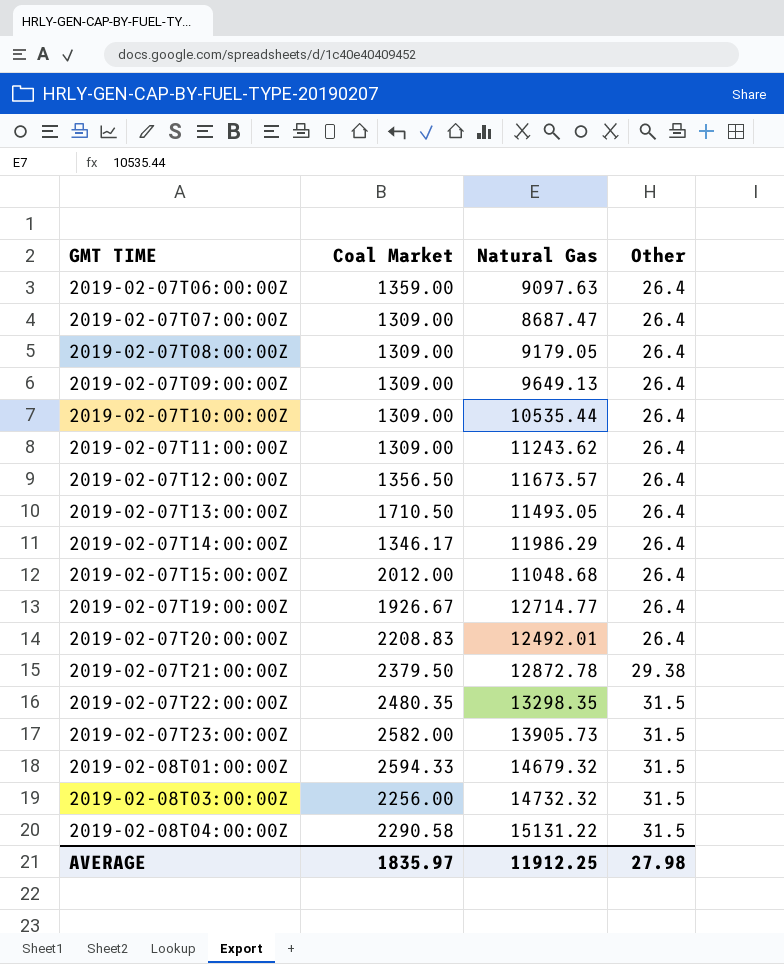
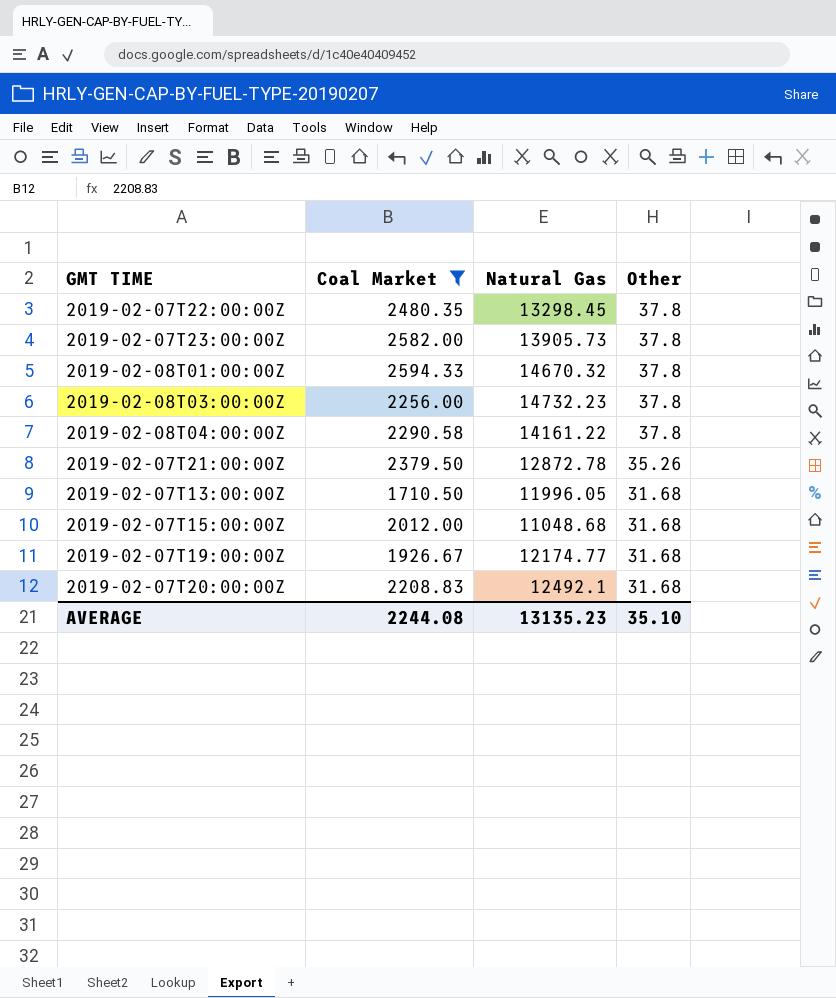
filter: none -> Coal Market >= 1710.50
row order: GMT TIME ascending -> Other descending
2019-02-07T22:00:00Z | Natural Gas: 13298.35 -> 13298.45
2019-02-07T22:00:00Z | Other: 31.5 -> 37.8
2019-02-07T23:00:00Z | Other: 31.5 -> 37.8
2019-02-08T01:00:00Z | Natural Gas: 14679.32 -> 14670.32
2019-02-08T01:00:00Z | Other: 31.5 -> 37.8
2019-02-08T03:00:00Z | Natural Gas: 14732.32 -> 14732.23
2019-02-08T03:00:00Z | Other: 31.5 -> 37.8
2019-02-08T04:00:00Z | Natural Gas: 15131.22 -> 14161.22
2019-02-08T04:00:00Z | Other: 31.5 -> 37.8
2019-02-07T21:00:00Z | Other: 29.38 -> 35.26
2019-02-07T13:00:00Z | Natural Gas: 11493.05 -> 11996.05
2019-02-07T13:00:00Z | Other: 26.4 -> 31.68
2019-02-07T15:00:00Z | Other: 26.4 -> 31.68
2019-02-07T19:00:00Z | Natural Gas: 12714.77 -> 12174.77
2019-02-07T19:00:00Z | Other: 26.4 -> 31.68
2019-02-07T20:00:00Z | Natural Gas: 12492.01 -> 12492.1
2019-02-07T20:00:00Z | Other: 26.4 -> 31.68
AVERAGE | Coal Market: 1835.97 -> 2244.08
AVERAGE | Natural Gas: 11912.25 -> 13135.23
AVERAGE | Other: 27.98 -> 35.10

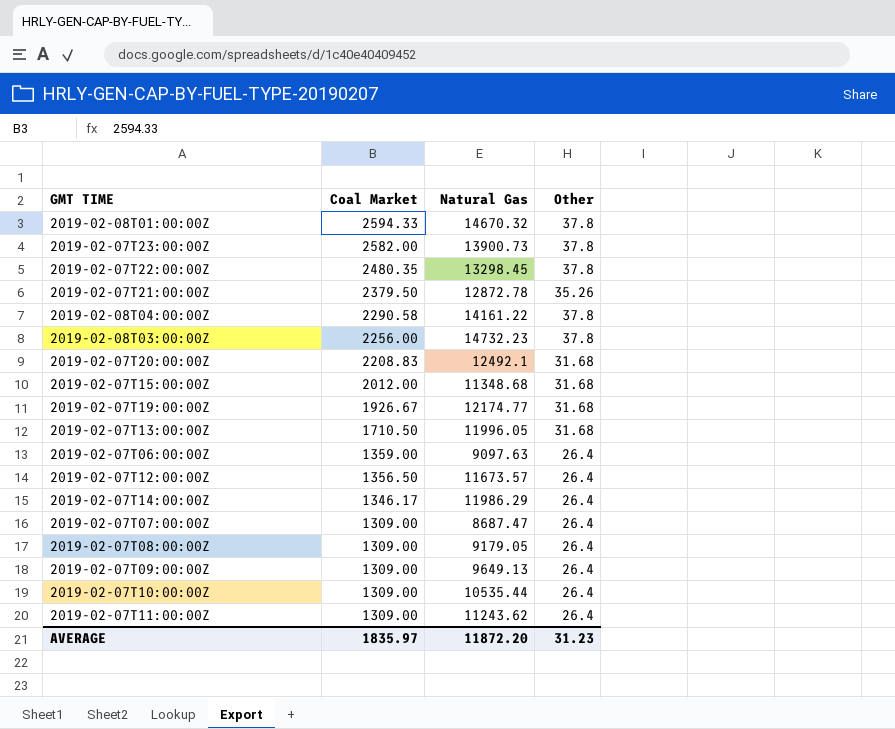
filter: Coal Market >= 1710.50 -> none
row order: Other descending -> Coal Market descending
2019-02-07T23:00:00Z | Natural Gas: 13905.73 -> 13900.73
2019-02-07T15:00:00Z | Natural Gas: 11048.68 -> 11348.68
AVERAGE | Coal Market: 2244.08 -> 1835.97
AVERAGE | Natural Gas: 13135.23 -> 11872.20
AVERAGE | Other: 35.10 -> 31.23

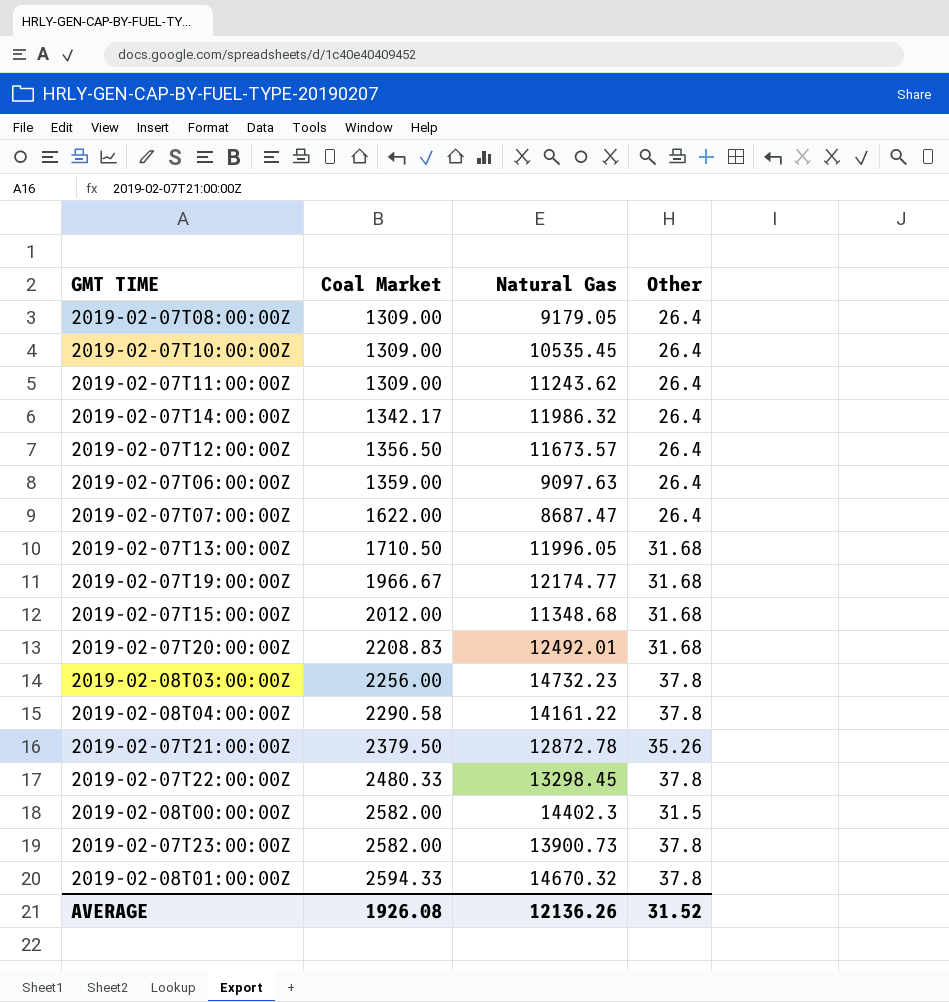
row order: Coal Market descending -> Coal Market ascending
row 2019-02-07T09:00:00Z: 1309.00 | 9649.13 | 26.4 -> none
2019-02-07T10:00:00Z | Natural Gas: 10535.44 -> 10535.45
2019-02-07T14:00:00Z | Coal Market: 1346.17 -> 1342.17
2019-02-07T14:00:00Z | Natural Gas: 11986.29 -> 11986.32
2019-02-07T07:00:00Z | Coal Market: 1309.00 -> 1622.00
2019-02-07T19:00:00Z | Coal Market: 1926.67 -> 1966.67
2019-02-07T20:00:00Z | Natural Gas: 12492.1 -> 12492.01
2019-02-07T22:00:00Z | Coal Market: 2480.35 -> 2480.33
row 2019-02-08T00:00:00Z: none -> 2582.00 | 14402.3 | 31.5
AVERAGE | Coal Market: 1835.97 -> 1926.08
AVERAGE | Natural Gas: 11872.20 -> 12136.26
AVERAGE | Other: 31.23 -> 31.52

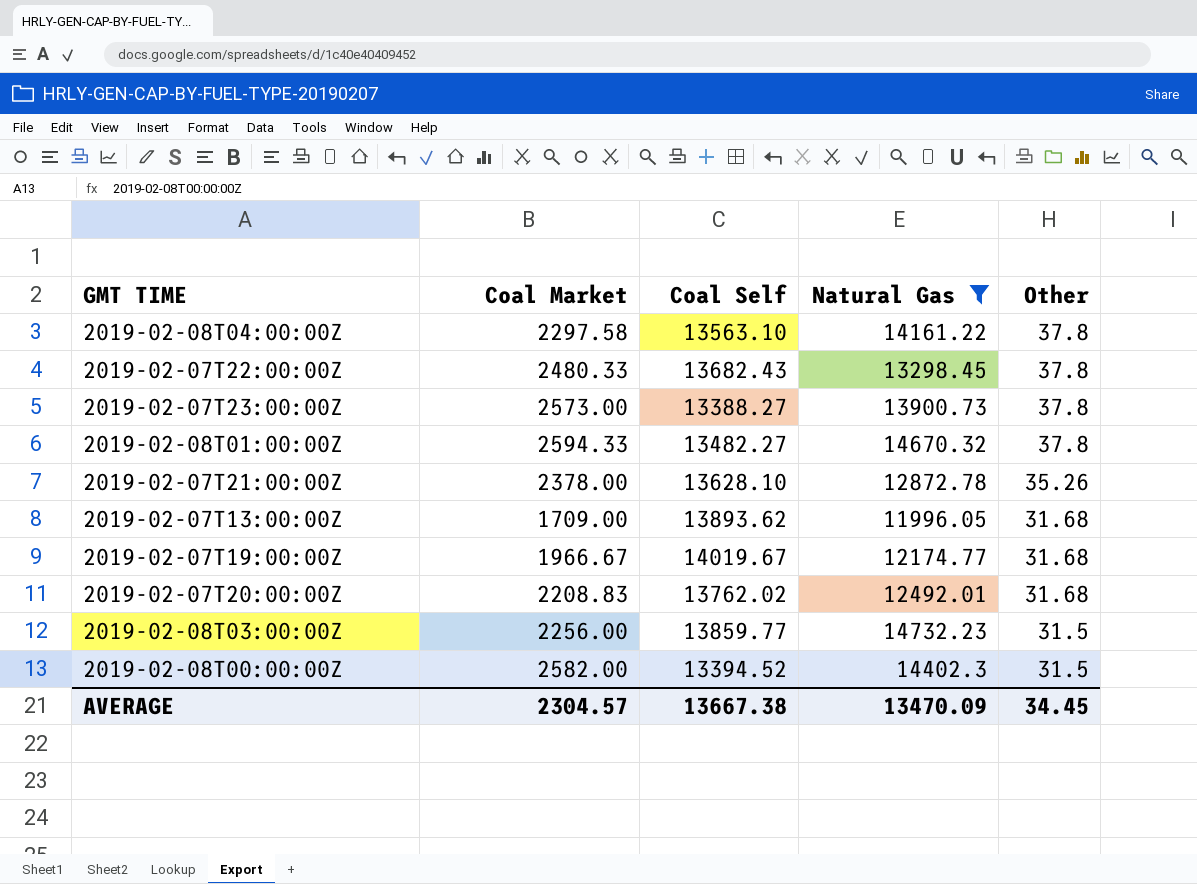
filter: none -> Natural Gas >= 11996.05
row order: Coal Market ascending -> Other descending
column Coal Self | position: none -> 3
2019-02-08T04:00:00Z | Coal Market: 2290.58 -> 2297.58
2019-02-07T23:00:00Z | Coal Market: 2582.00 -> 2573.00
2019-02-07T21:00:00Z | Coal Market: 2379.50 -> 2378.00
2019-02-07T13:00:00Z | Coal Market: 1710.50 -> 1709.00
2019-02-08T03:00:00Z | Other: 37.8 -> 31.5
AVERAGE | Coal Market: 1926.08 -> 2304.57
AVERAGE | Natural Gas: 12136.26 -> 13470.09
AVERAGE | Other: 31.52 -> 34.45

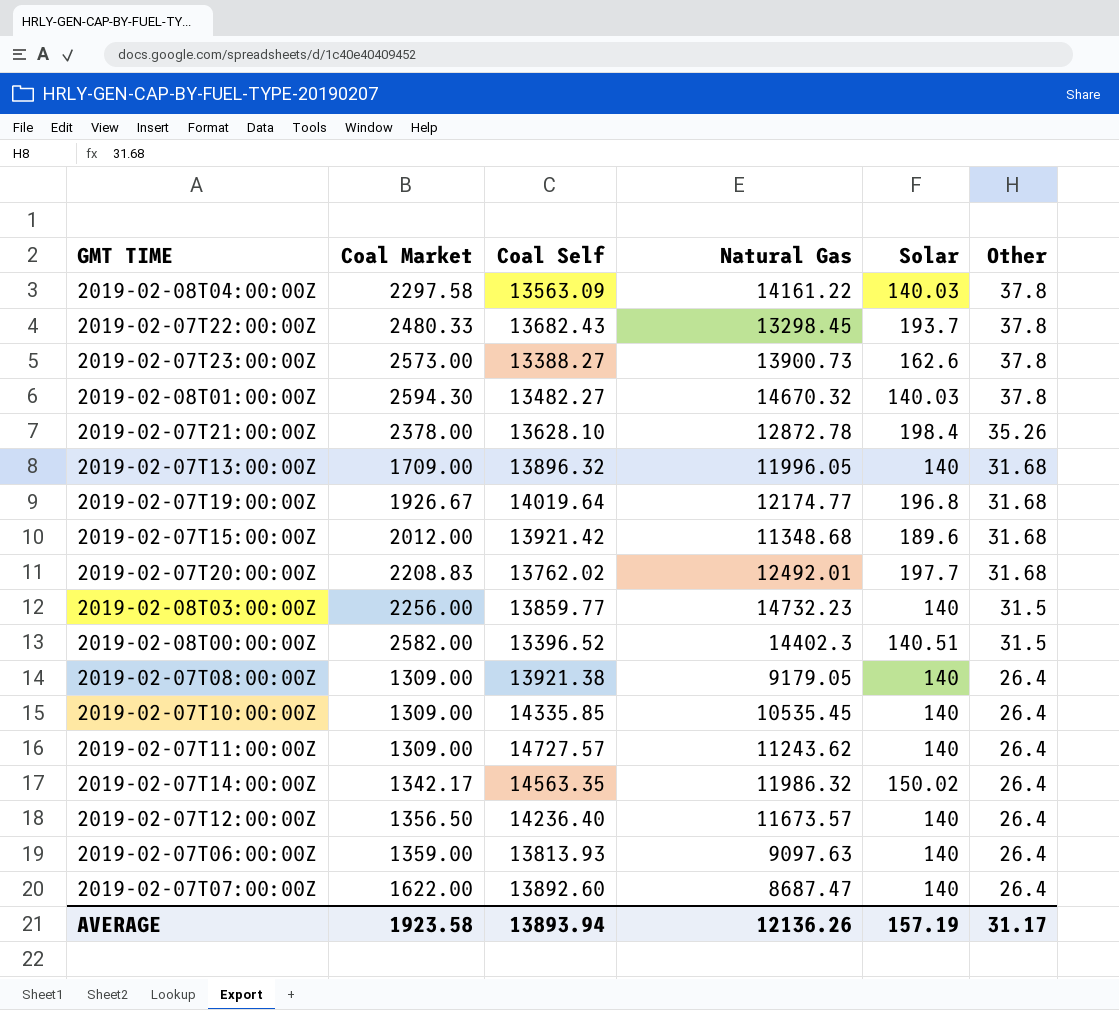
filter: Natural Gas >= 11996.05 -> none
column Solar | position: none -> 5
2019-02-08T04:00:00Z | Coal Self: 13563.10 -> 13563.09
2019-02-08T01:00:00Z | Coal Market: 2594.33 -> 2594.30
2019-02-07T13:00:00Z | Coal Self: 13893.62 -> 13896.32
2019-02-07T19:00:00Z | Coal Market: 1966.67 -> 1926.67
2019-02-07T19:00:00Z | Coal Self: 14019.67 -> 14019.64
2019-02-08T00:00:00Z | Coal Self: 13394.52 -> 13396.52
AVERAGE | Coal Market: 2304.57 -> 1923.58
AVERAGE | Coal Self: 13667.38 -> 13893.94
AVERAGE | Natural Gas: 13470.09 -> 12136.26
AVERAGE | Other: 34.45 -> 31.17

